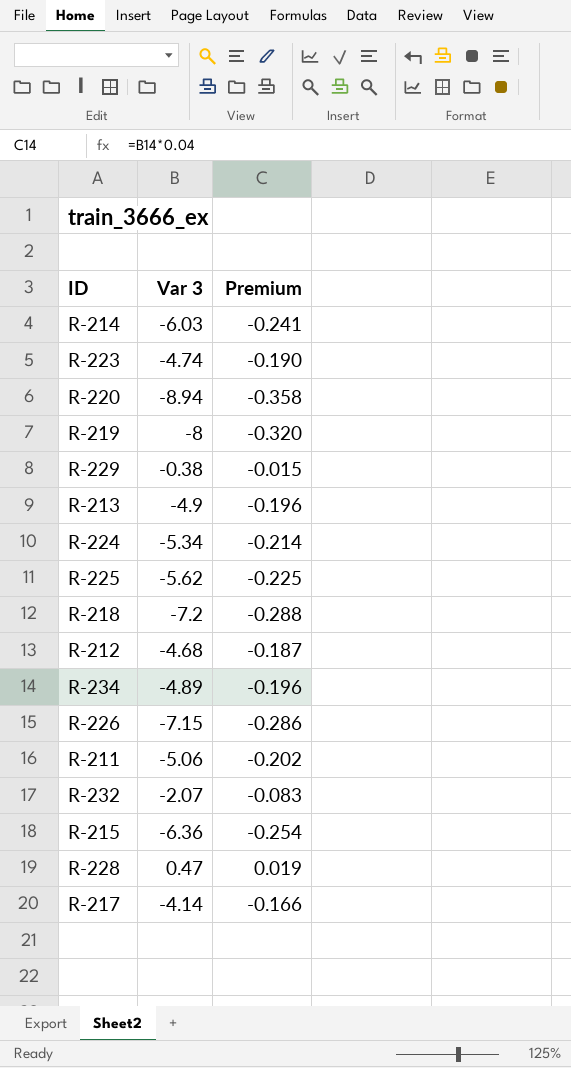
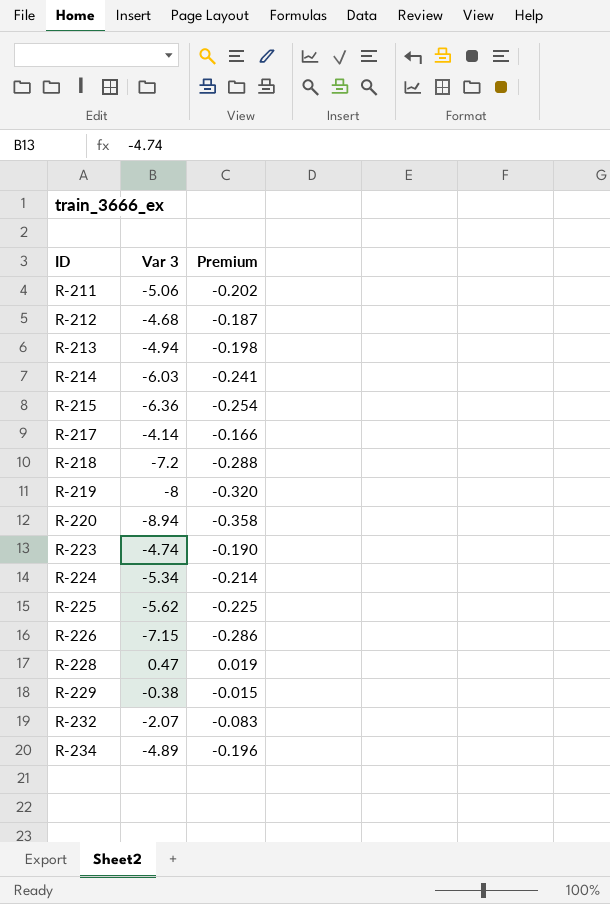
row order: none -> ID ascending
R-213 | Var 3: -4.9 -> -4.94
R-213 | Premium: -0.196 -> -0.198

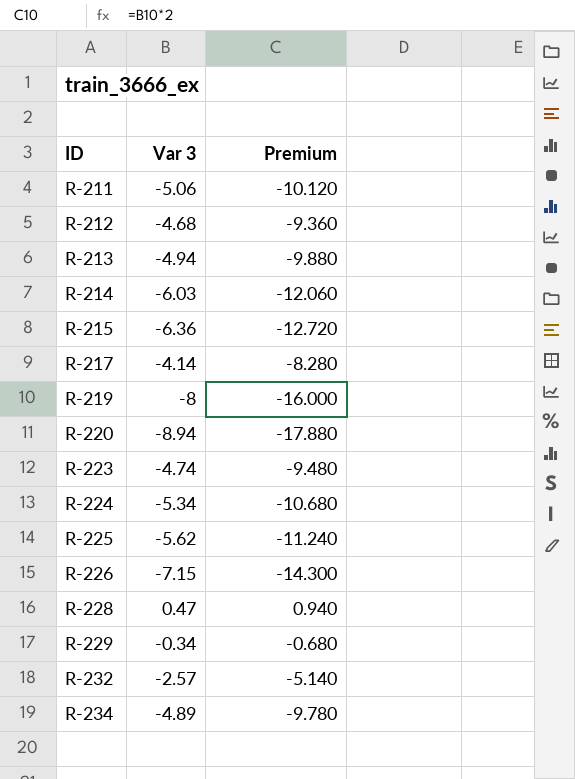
column Premium | formula: [Var 3] * 0.04 -> [Var 3] * 2
row R-218: -7.2 | -0.288 -> none
R-229 | Var 3: -0.38 -> -0.34
R-232 | Var 3: -2.07 -> -2.57

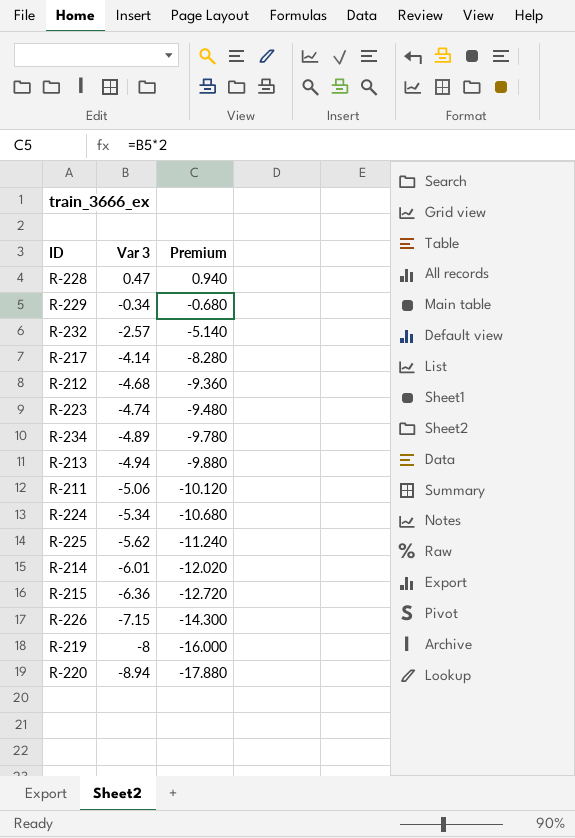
row order: ID ascending -> Var 3 descending
R-214 | Var 3: -6.03 -> -6.01
R-214 | Premium: -12.060 -> -12.020

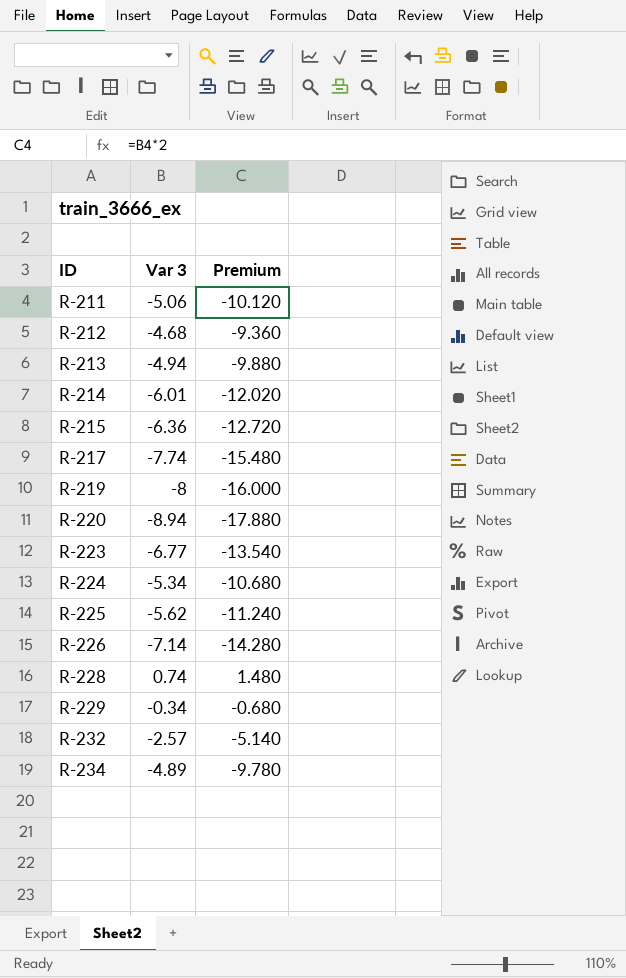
row order: Var 3 descending -> ID ascending
R-217 | Var 3: -4.14 -> -7.74
R-217 | Premium: -8.280 -> -15.480
R-223 | Var 3: -4.74 -> -6.77
R-223 | Premium: -9.480 -> -13.540
R-226 | Var 3: -7.15 -> -7.14
R-226 | Premium: -14.300 -> -14.280
R-228 | Var 3: 0.47 -> 0.74
R-228 | Premium: 0.940 -> 1.480

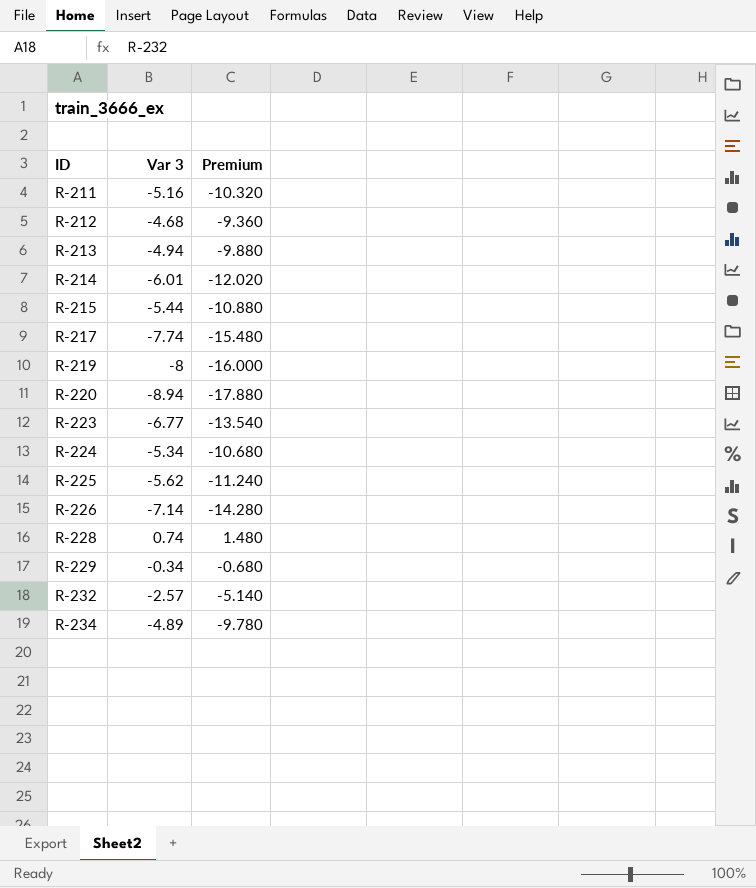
R-211 | Var 3: -5.06 -> -5.16
R-211 | Premium: -10.120 -> -10.320
R-215 | Var 3: -6.36 -> -5.44
R-215 | Premium: -12.720 -> -10.880

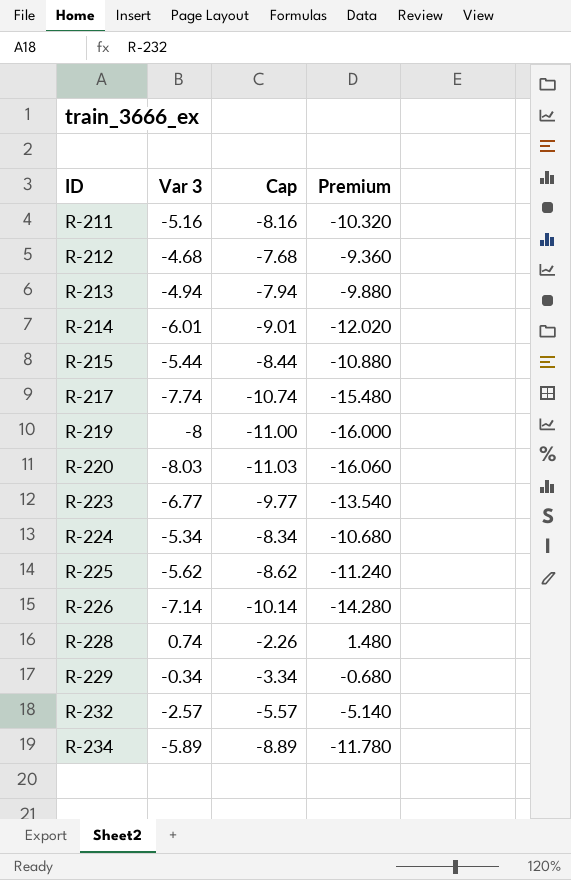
column Cap | formula: none -> [Var 3] - 3
R-220 | Var 3: -8.94 -> -8.03
R-220 | Premium: -17.880 -> -16.060
R-234 | Var 3: -4.89 -> -5.89
R-234 | Premium: -9.780 -> -11.780

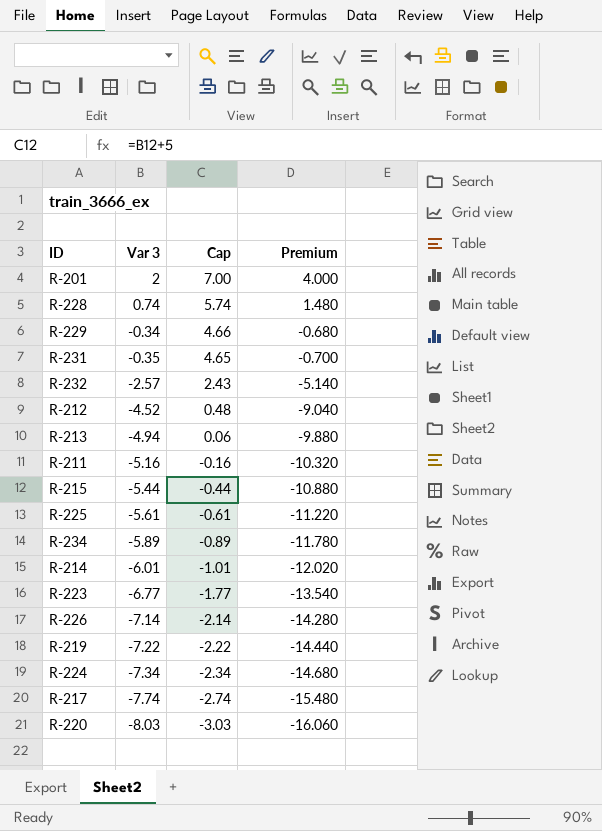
row order: ID ascending -> Var 3 descending
column Cap | formula: [Var 3] - 3 -> [Var 3] + 5
row R-201: none -> 2 | 7.00 | 4.000
row R-231: none -> -0.35 | 4.65 | -0.700
R-212 | Var 3: -4.68 -> -4.52
R-212 | Premium: -9.360 -> -9.040
R-225 | Var 3: -5.62 -> -5.61
R-225 | Premium: -11.240 -> -11.220
R-219 | Var 3: -8 -> -7.22
R-219 | Premium: -16.000 -> -14.440
R-224 | Var 3: -5.34 -> -7.34
R-224 | Premium: -10.680 -> -14.680

